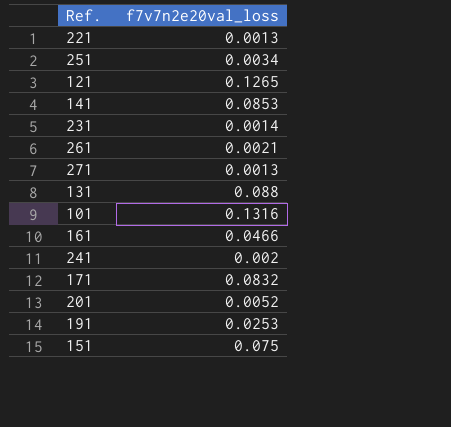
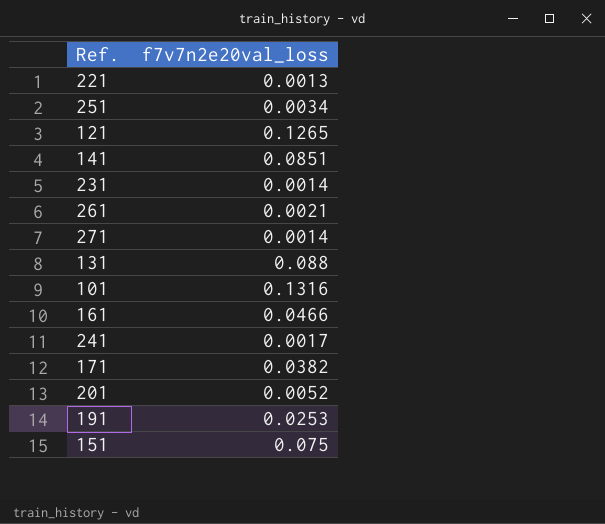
141 | f7v7n2e20val_loss: 0.0853 -> 0.0851
271 | f7v7n2e20val_loss: 0.0013 -> 0.0014
241 | f7v7n2e20val_loss: 0.002 -> 0.0017
171 | f7v7n2e20val_loss: 0.0832 -> 0.0382

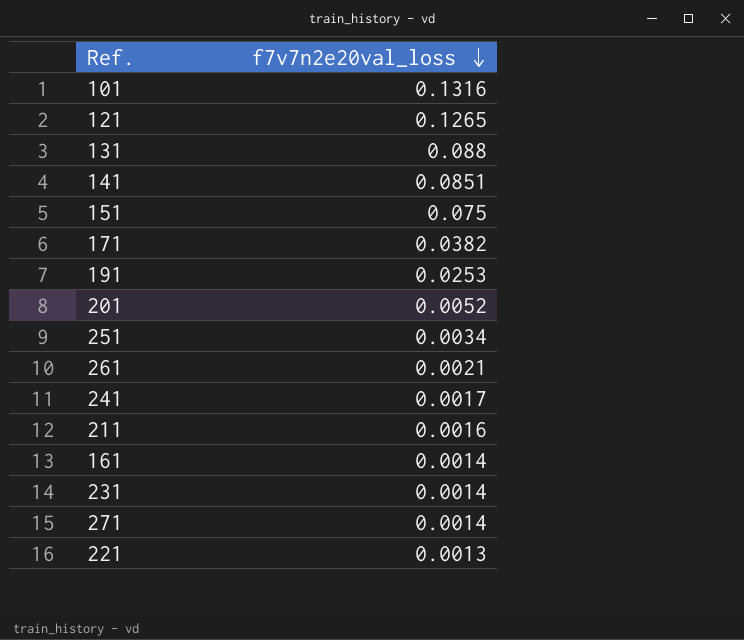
row order: none -> f7v7n2e20val_loss descending
row 211: none -> 0.0016
161 | f7v7n2e20val_loss: 0.0466 -> 0.0014

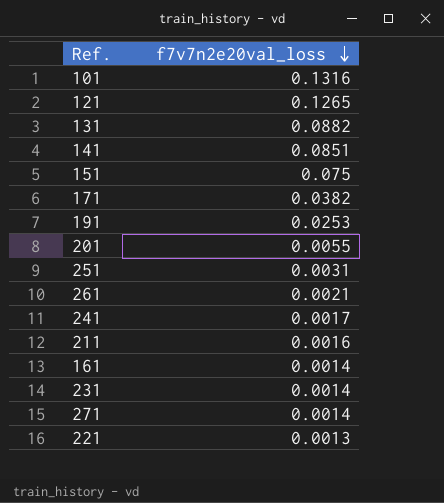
131 | f7v7n2e20val_loss: 0.088 -> 0.0882
201 | f7v7n2e20val_loss: 0.0052 -> 0.0055
251 | f7v7n2e20val_loss: 0.0034 -> 0.0031

